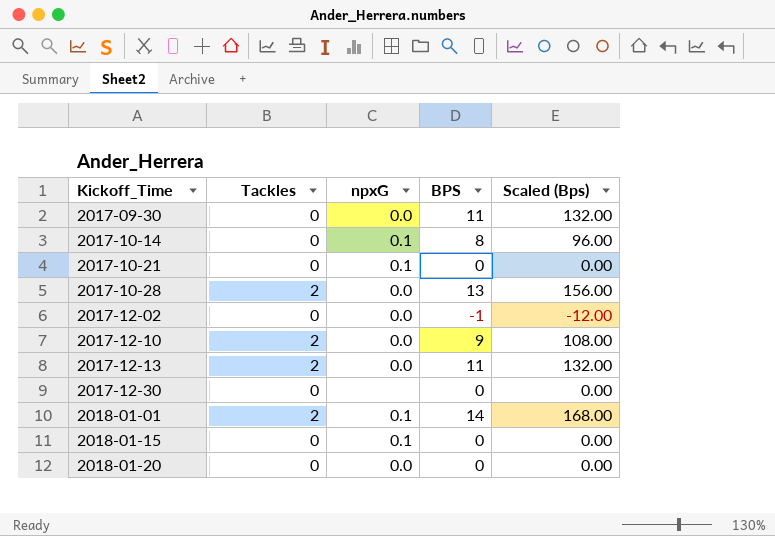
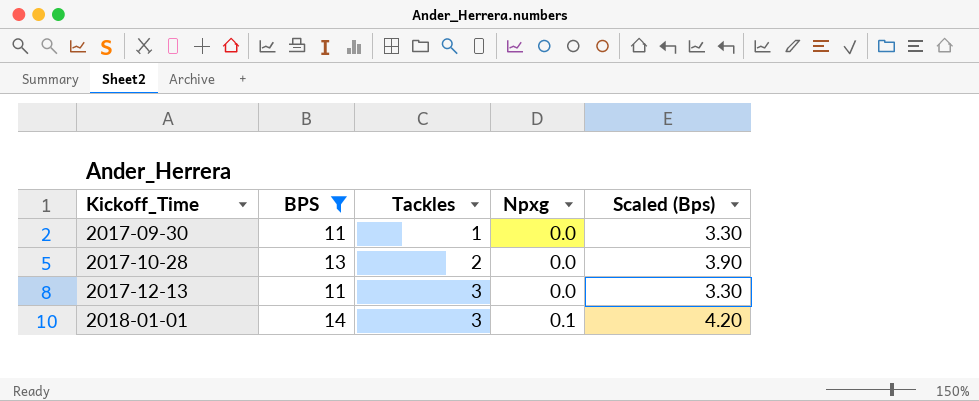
filter: none -> BPS >= 11
column BPS | position: 4 -> 2
column name: npxG -> Npxg
column Scaled (Bps) | formula: [BPS] * 12 -> [BPS] * 0.3
2017-09-30 | Tackles: 0 -> 1
2017-12-13 | Tackles: 2 -> 3
2018-01-01 | Tackles: 2 -> 3

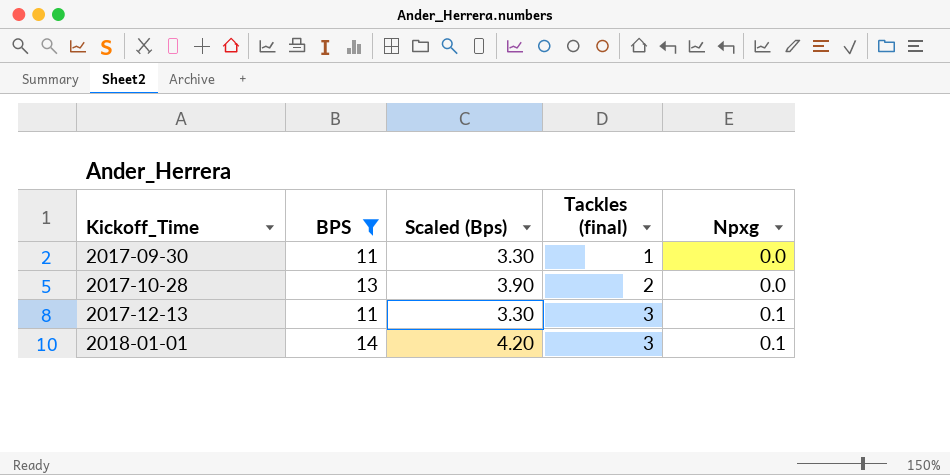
column Scaled (Bps) | position: 5 -> 3
column name: Tackles -> Tackles (final)
2017-12-13 | Npxg: 0.0 -> 0.1

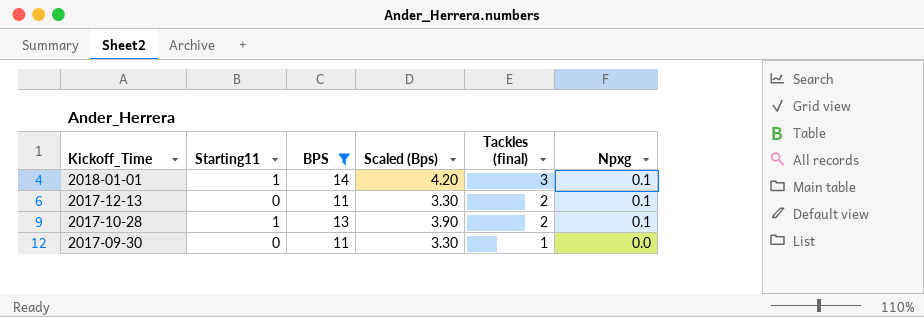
row order: Kickoff_Time ascending -> Kickoff_Time descending
column Starting11 | position: none -> 2
2017-12-13 | Tackles (final): 3 -> 2
2017-10-28 | Npxg: 0.0 -> 0.1

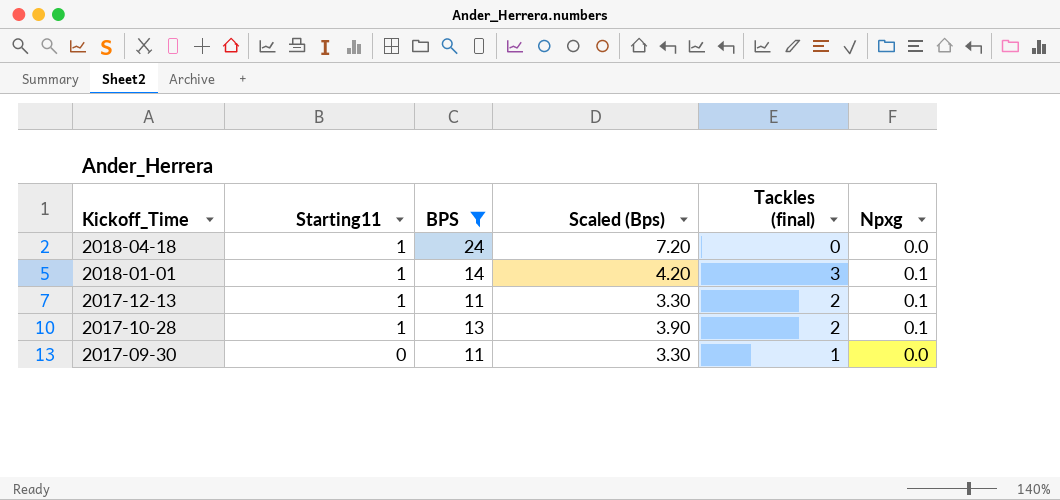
row 2018-04-18: none -> 1 | 24 | 7.20 | 0 | 0.0
2017-12-13 | Starting11: 0 -> 1

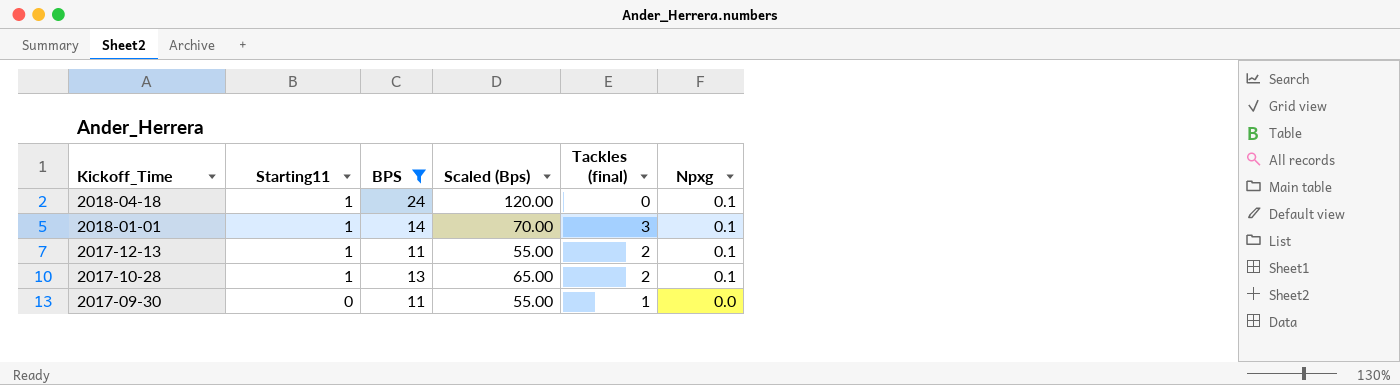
column Scaled (Bps) | formula: [BPS] * 0.3 -> [BPS] * 5
2018-04-18 | Npxg: 0.0 -> 0.1

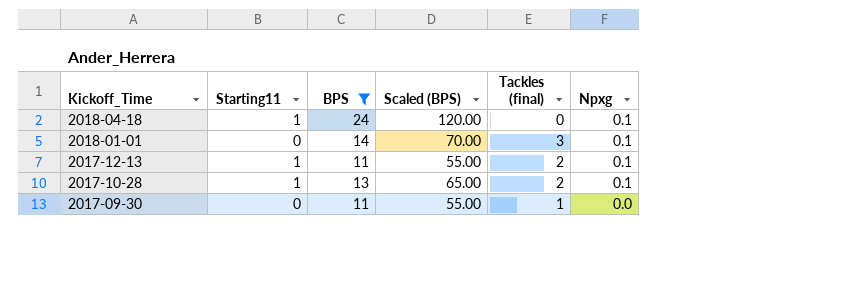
column name: Scaled (Bps) -> Scaled (BPS)
2018-01-01 | Starting11: 1 -> 0

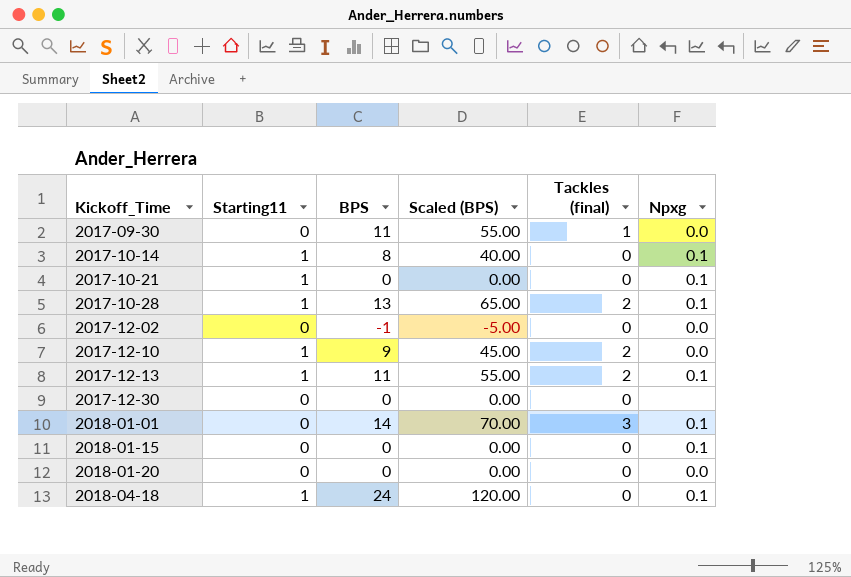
filter: BPS >= 11 -> none
row order: Kickoff_Time descending -> Kickoff_Time ascending

